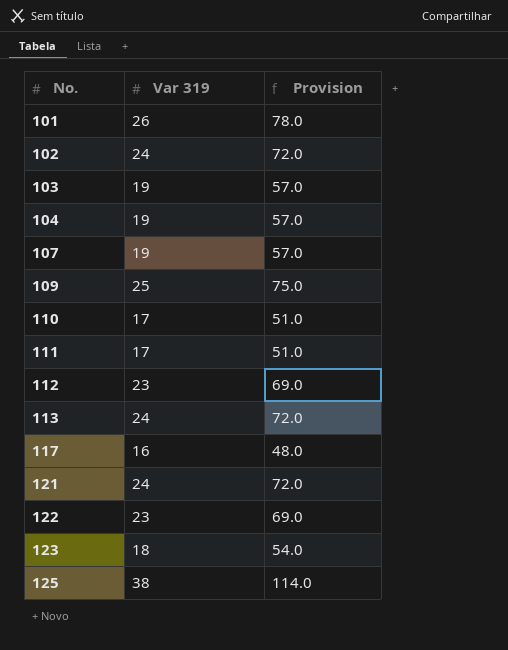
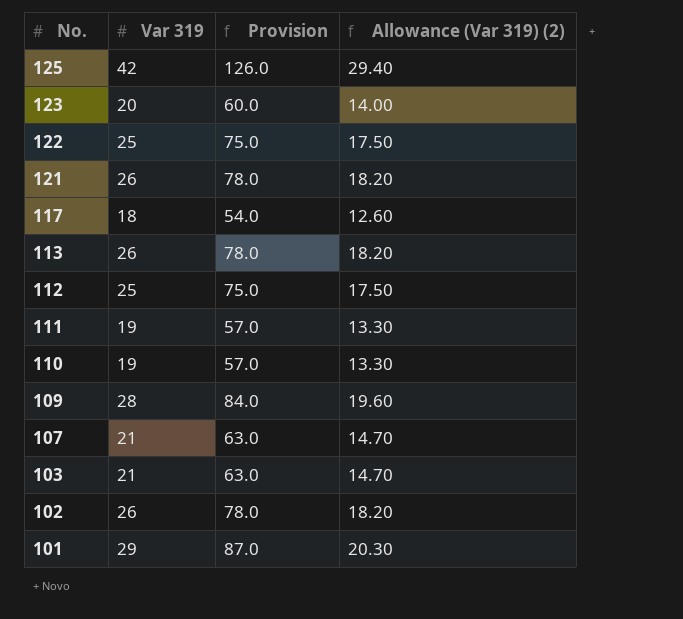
row order: No. ascending -> No. descending
column Allowance (Var 319) (2) | formula: none -> [Var 319] * 0.7
row 104: 19 | 57.0 -> none
125 | Var 319: 38 -> 42
125 | Provision: 114.0 -> 126.0
123 | Var 319: 18 -> 20
123 | Provision: 54.0 -> 60.0
122 | Var 319: 23 -> 25
122 | Provision: 69.0 -> 75.0
121 | Var 319: 24 -> 26
121 | Provision: 72.0 -> 78.0
117 | Var 319: 16 -> 18
117 | Provision: 48.0 -> 54.0
113 | Var 319: 24 -> 26
113 | Provision: 72.0 -> 78.0
112 | Var 319: 23 -> 25
112 | Provision: 69.0 -> 75.0
111 | Var 319: 17 -> 19
111 | Provision: 51.0 -> 57.0
110 | Var 319: 17 -> 19
110 | Provision: 51.0 -> 57.0
109 | Var 319: 25 -> 28
109 | Provision: 75.0 -> 84.0
107 | Var 319: 19 -> 21
107 | Provision: 57.0 -> 63.0
103 | Var 319: 19 -> 21
103 | Provision: 57.0 -> 63.0
102 | Var 319: 24 -> 26
102 | Provision: 72.0 -> 78.0
101 | Var 319: 26 -> 29
101 | Provision: 78.0 -> 87.0

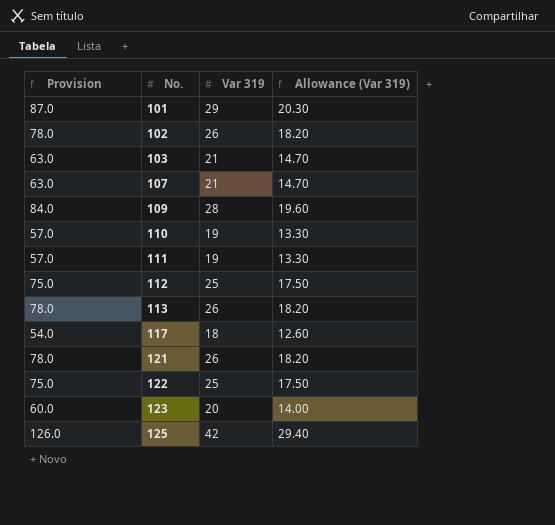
row order: No. descending -> No. ascending
column Provision | position: 3 -> 1
column name: Allowance (Var 319) (2) -> Allowance (Var 319)

